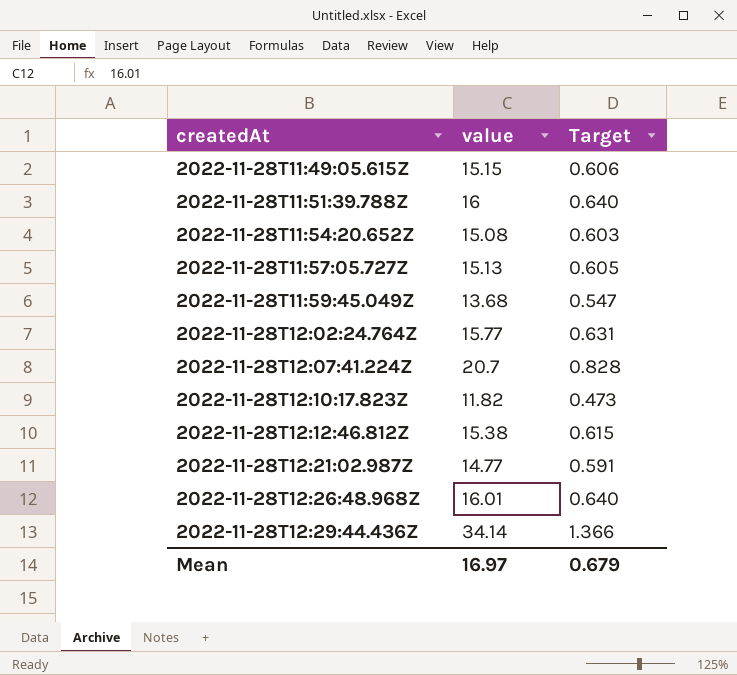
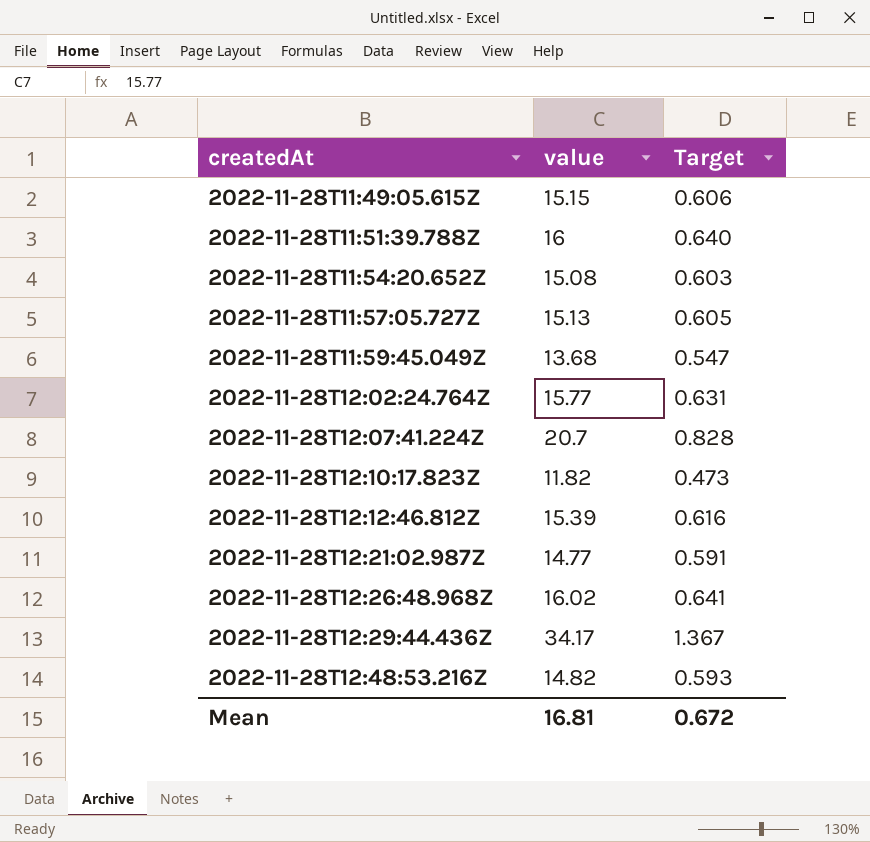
2022-11-28T12:12:46.812Z | value: 15.38 -> 15.39
2022-11-28T12:12:46.812Z | Target: 0.615 -> 0.616
2022-11-28T12:26:48.968Z | value: 16.01 -> 16.02
2022-11-28T12:26:48.968Z | Target: 0.640 -> 0.641
2022-11-28T12:29:44.436Z | value: 34.14 -> 34.17
2022-11-28T12:29:44.436Z | Target: 1.366 -> 1.367
row 2022-11-28T12:48:53.216Z: none -> 14.82 | 0.593
Mean | value: 16.97 -> 16.81
Mean | Target: 0.679 -> 0.672

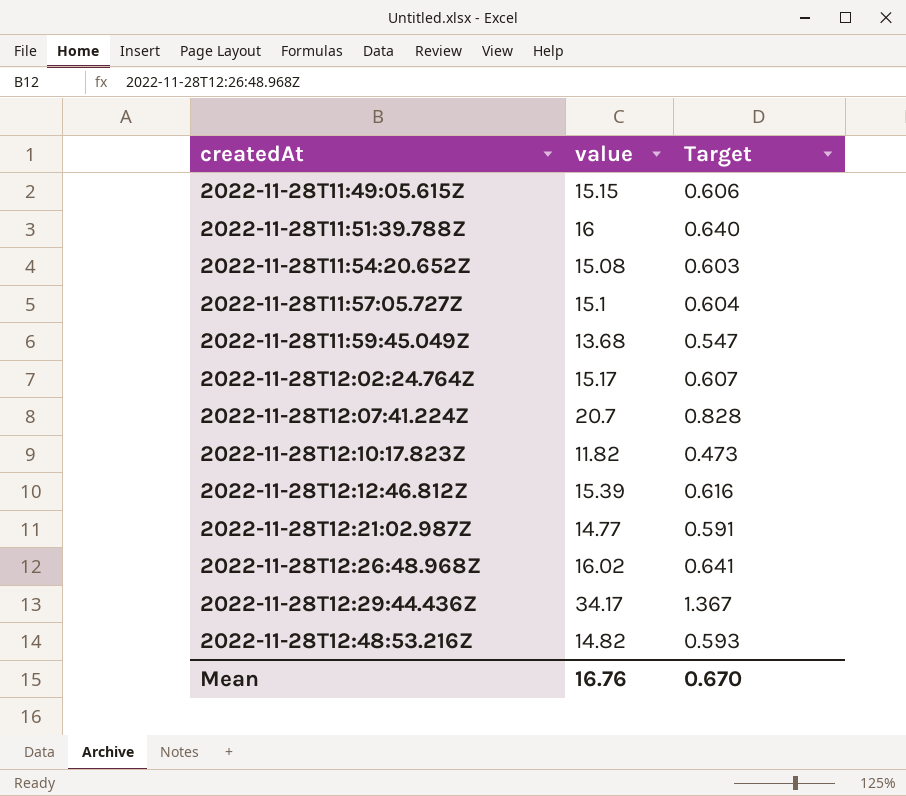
2022-11-28T11:57:05.727Z | value: 15.13 -> 15.1
2022-11-28T11:57:05.727Z | Target: 0.605 -> 0.604
2022-11-28T12:02:24.764Z | value: 15.77 -> 15.17
2022-11-28T12:02:24.764Z | Target: 0.631 -> 0.607
Mean | value: 16.81 -> 16.76
Mean | Target: 0.672 -> 0.670

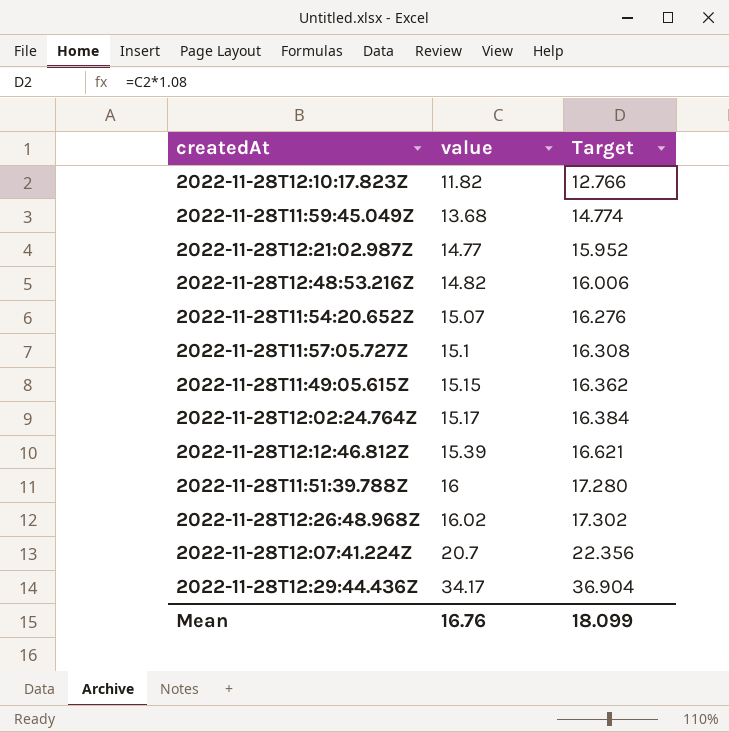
row order: createdAt ascending -> value ascending
column Target | formula: [value] * 0.04 -> [value] * 1.08
2022-11-28T11:54:20.652Z | value: 15.08 -> 15.07
Mean | Target: 0.670 -> 18.099

